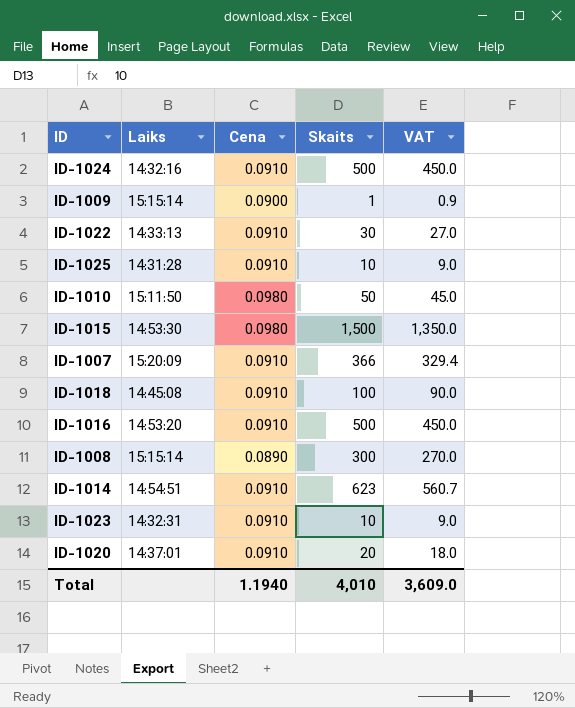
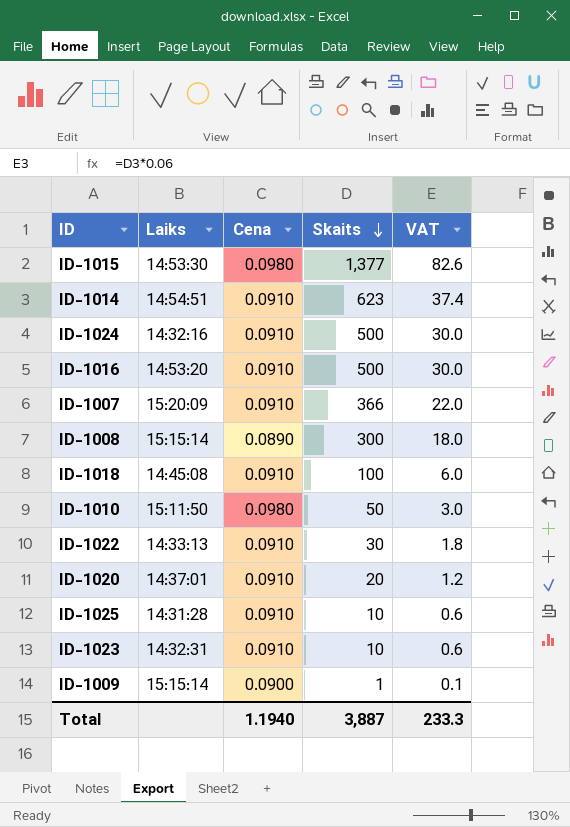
row order: none -> Skaits descending
column VAT | formula: [Skaits] * 0.9 -> [Skaits] * 0.06
ID-1015 | Skaits: 1,500 -> 1,377
Total | Skaits: 4,010 -> 3,887
Total | VAT: 3,609.0 -> 233.3

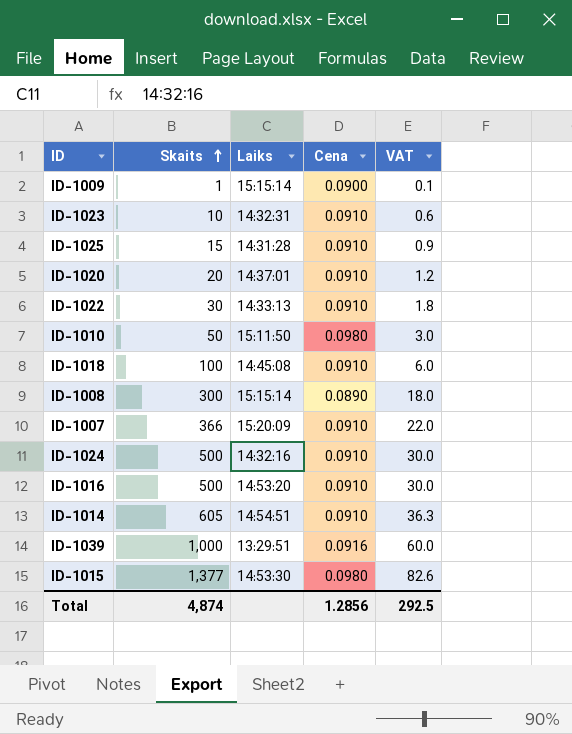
row order: Skaits descending -> Skaits ascending
column Skaits | position: 4 -> 2
ID-1025 | Skaits: 10 -> 15
ID-1025 | VAT: 0.6 -> 0.9
ID-1014 | Skaits: 623 -> 605
ID-1014 | VAT: 37.4 -> 36.3
row ID-1039: none -> 1,000 | 13:29:51 | 0.0916 | 60.0
Total | Skaits: 3,887 -> 4,874
Total | Cena: 1.1940 -> 1.2856
Total | VAT: 233.3 -> 292.5

